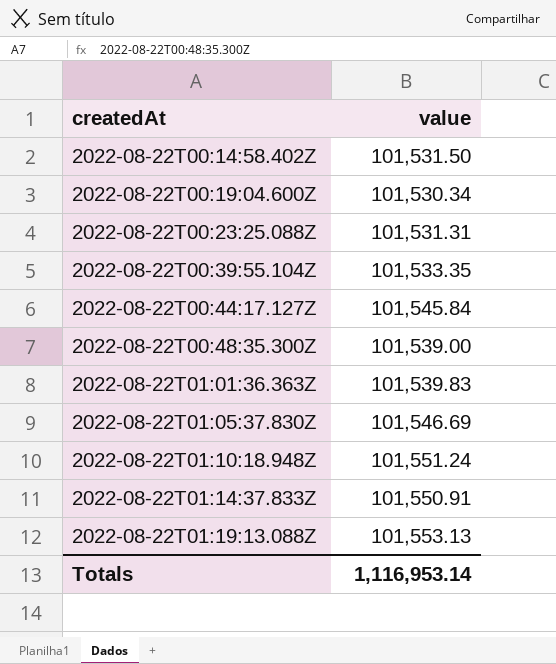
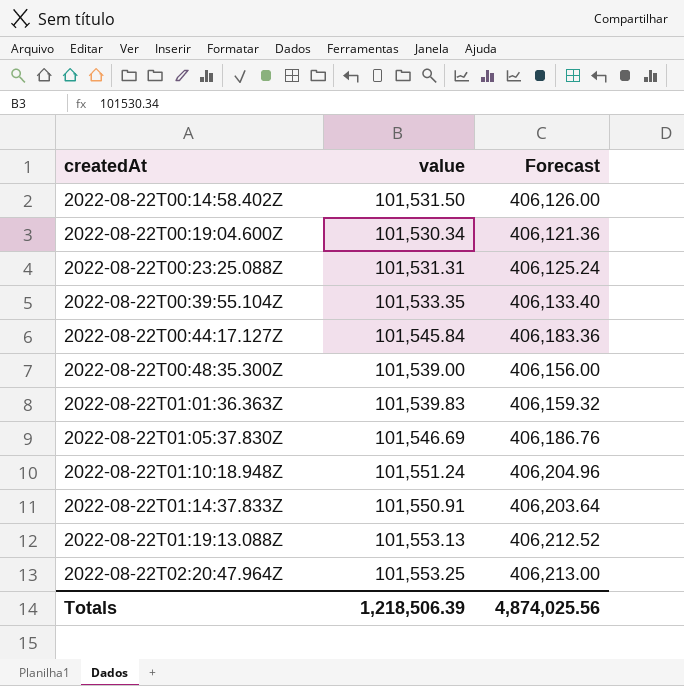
column Forecast | formula: none -> [value] * 4
row 2022-08-22T02:20:47.964Z: none -> 101,553.25 | 406,213.00
Totals | value: 1,116,953.14 -> 1,218,506.39

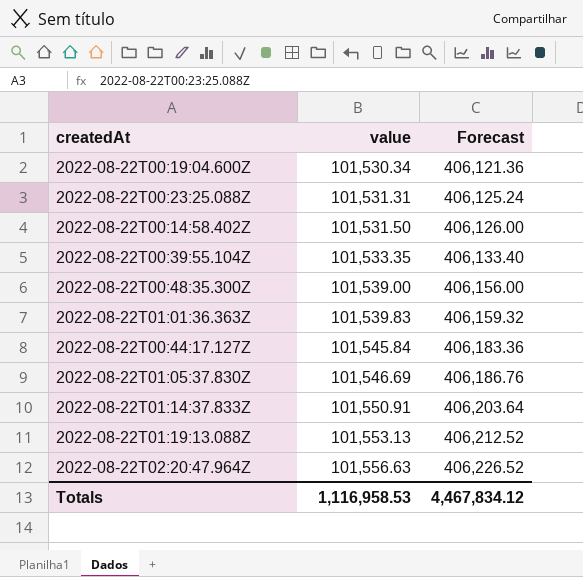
row order: createdAt ascending -> value ascending
row 2022-08-22T01:10:18.948Z: 101,551.24 | 406,204.96 -> none
2022-08-22T02:20:47.964Z | value: 101,553.25 -> 101,556.63
2022-08-22T02:20:47.964Z | Forecast: 406,213.00 -> 406,226.52
Totals | value: 1,218,506.39 -> 1,116,958.53
Totals | Forecast: 4,874,025.56 -> 4,467,834.12

